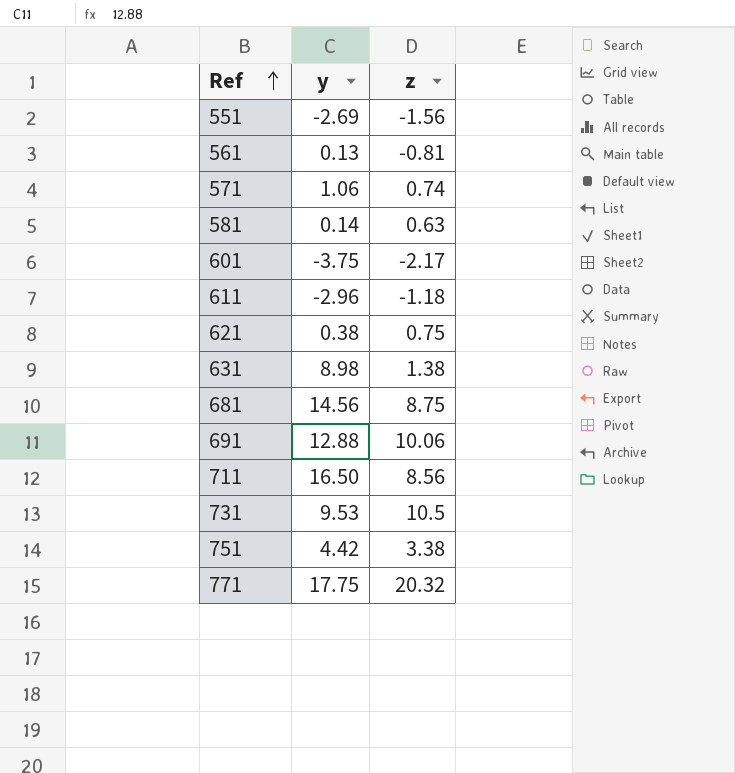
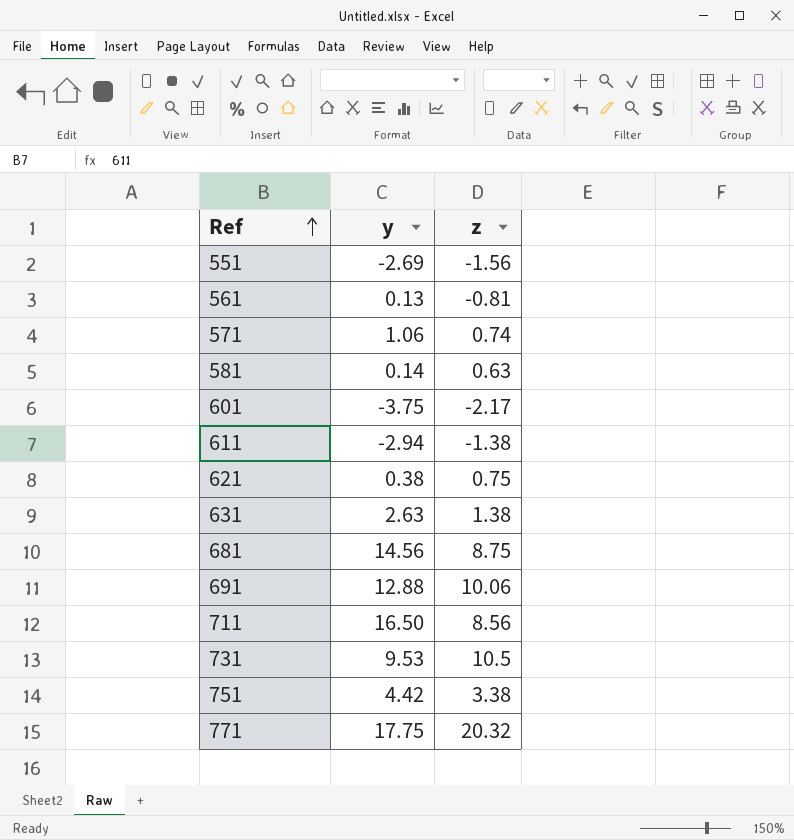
611 | y: -2.96 -> -2.94
611 | z: -1.18 -> -1.38
631 | y: 8.98 -> 2.63

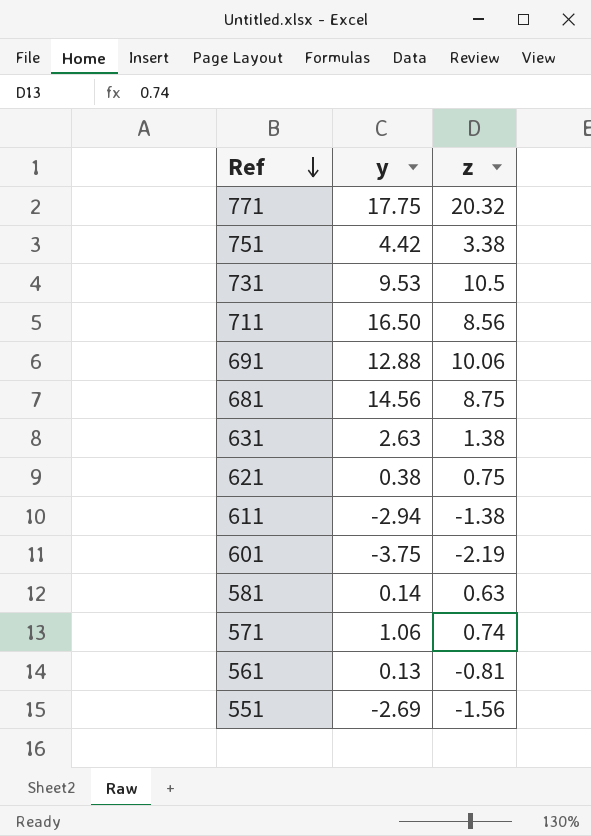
row order: Ref ascending -> Ref descending
601 | z: -2.17 -> -2.19

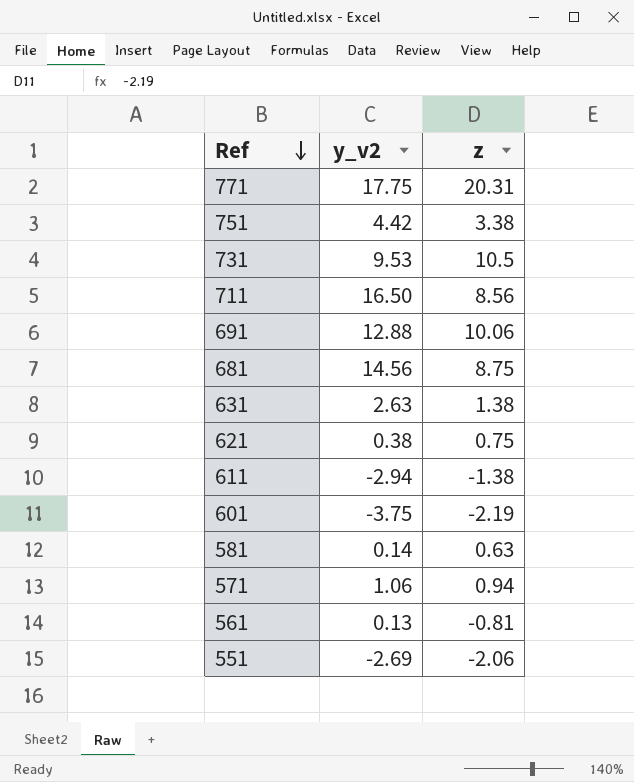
column name: y -> y_v2
771 | z: 20.32 -> 20.31
571 | z: 0.74 -> 0.94
551 | z: -1.56 -> -2.06

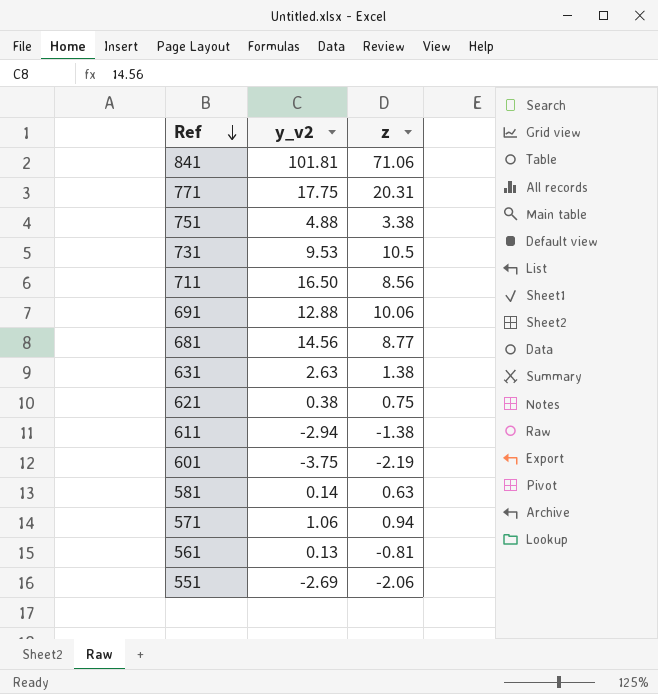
row 841: none -> 101.81 | 71.06
751 | y_v2: 4.42 -> 4.88
681 | z: 8.75 -> 8.77

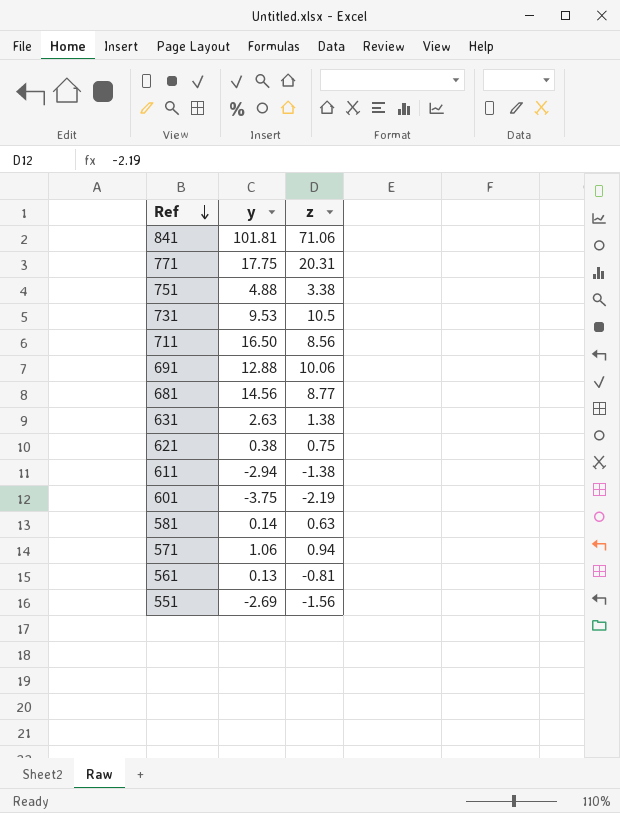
column name: y_v2 -> y
551 | z: -2.06 -> -1.56

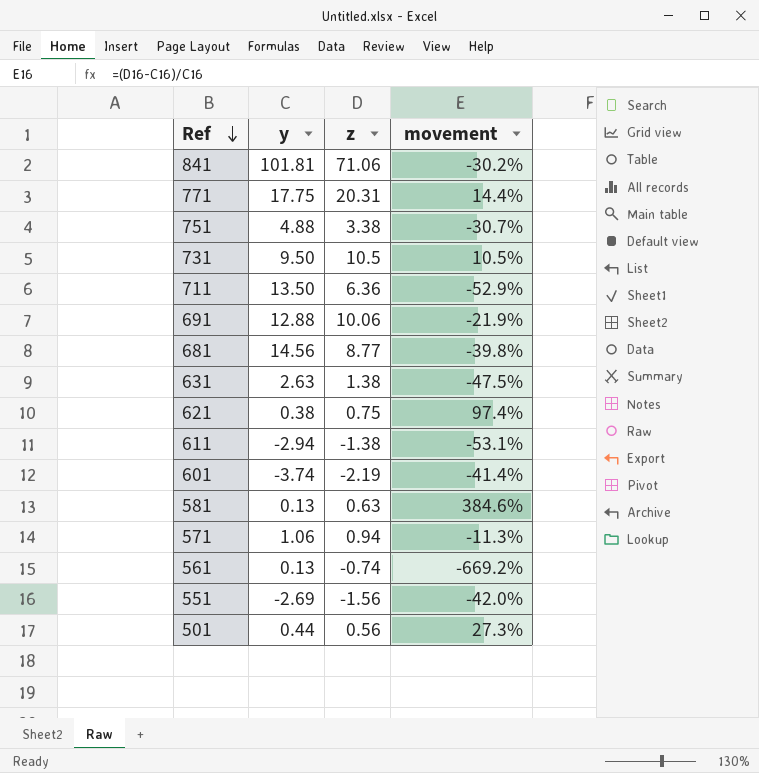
column movement | formula: none -> ([z] - [y]) / [y]
731 | y: 9.53 -> 9.50
711 | y: 16.50 -> 13.50
711 | z: 8.56 -> 6.36
601 | y: -3.75 -> -3.74
581 | y: 0.14 -> 0.13
561 | z: -0.81 -> -0.74
row 501: none -> 0.44 | 0.56 | 27.3%

